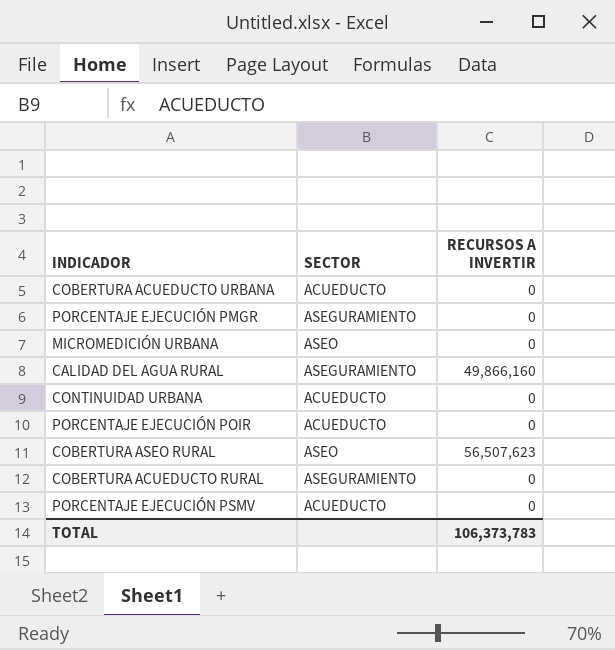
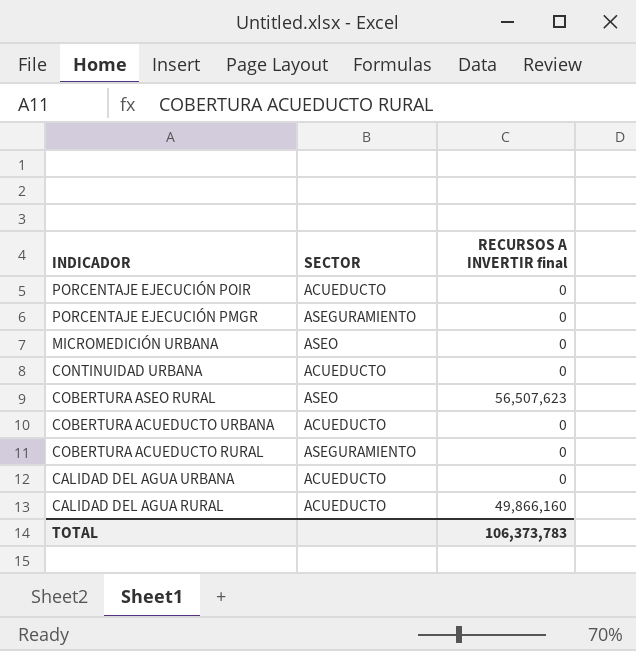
row order: none -> INDICADOR descending
column name: RECURSOS A INVERTIR -> RECURSOS A INVERTIR final
row PORCENTAJE EJECUCIÓN PSMV: ACUEDUCTO | 0 -> none
row CALIDAD DEL AGUA URBANA: none -> ACUEDUCTO | 0
CALIDAD DEL AGUA RURAL | SECTOR: ASEGURAMIENTO -> ACUEDUCTO

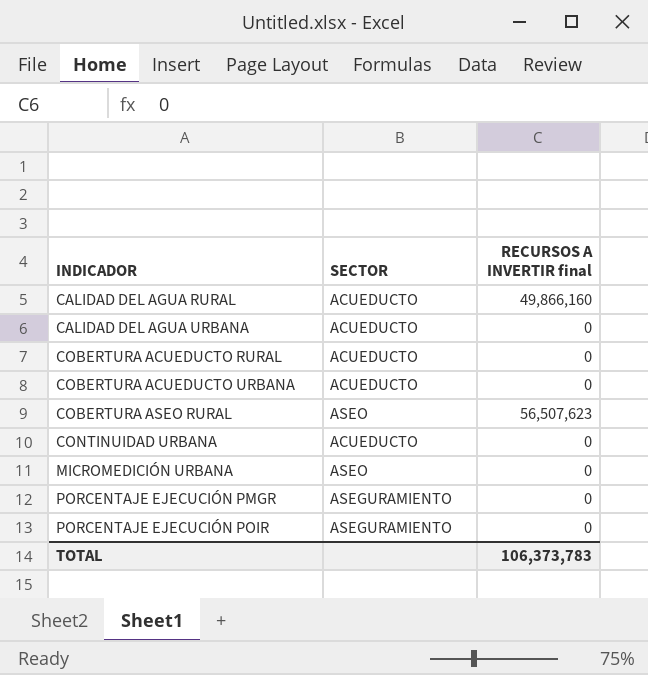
row order: INDICADOR descending -> INDICADOR ascending
COBERTURA ACUEDUCTO RURAL | SECTOR: ASEGURAMIENTO -> ACUEDUCTO
PORCENTAJE EJECUCIÓN POIR | SECTOR: ACUEDUCTO -> ASEGURAMIENTO

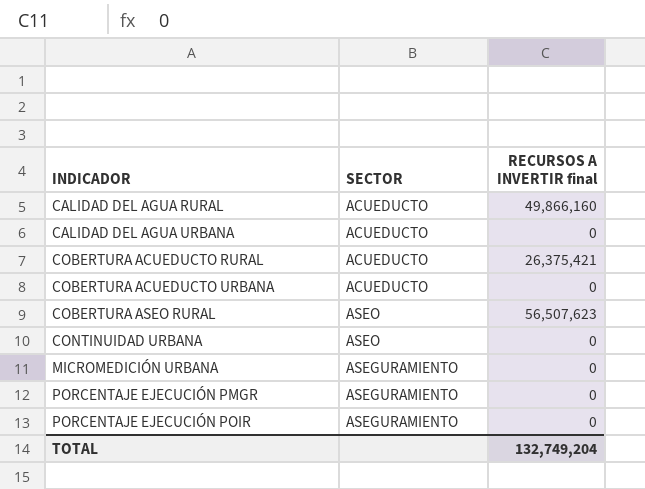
COBERTURA ACUEDUCTO RURAL | RECURSOS A INVERTIR final: 0 -> 26,375,421
CONTINUIDAD URBANA | SECTOR: ACUEDUCTO -> ASEO
MICROMEDICIÓN URBANA | SECTOR: ASEO -> ASEGURAMIENTO
TOTAL | RECURSOS A INVERTIR final: 106,373,783 -> 132,749,204

